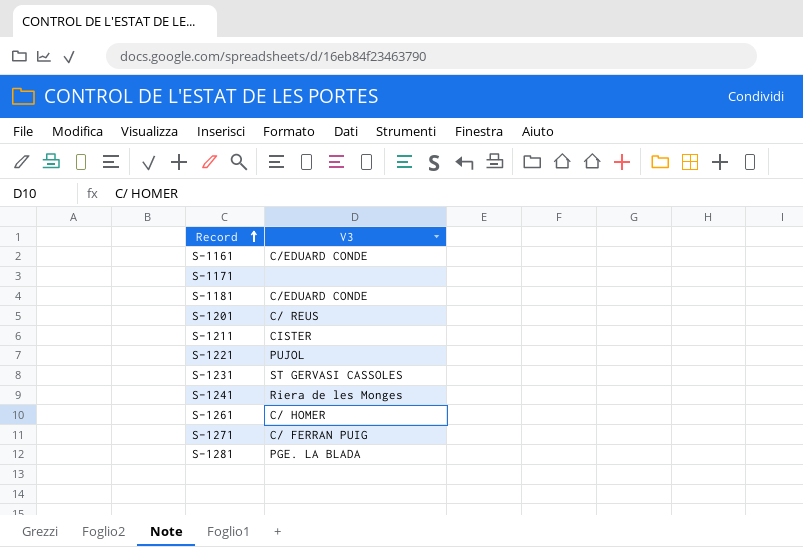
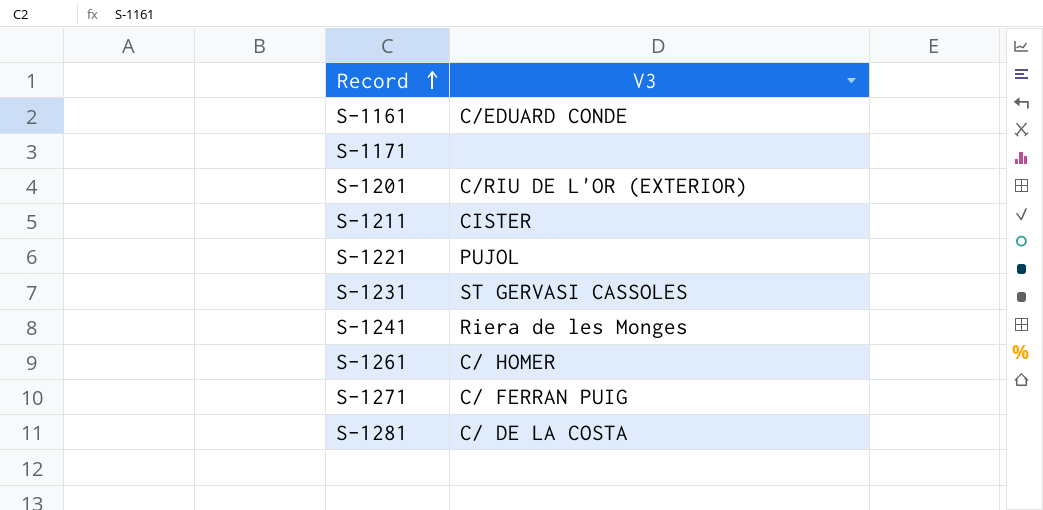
row S-1181: C/EDUARD CONDE -> none
S-1201 | V3: C/ REUS -> C/RIU DE L'OR (EXTERIOR)
S-1281 | V3: PGE. LA BLADA -> C/ DE LA COSTA

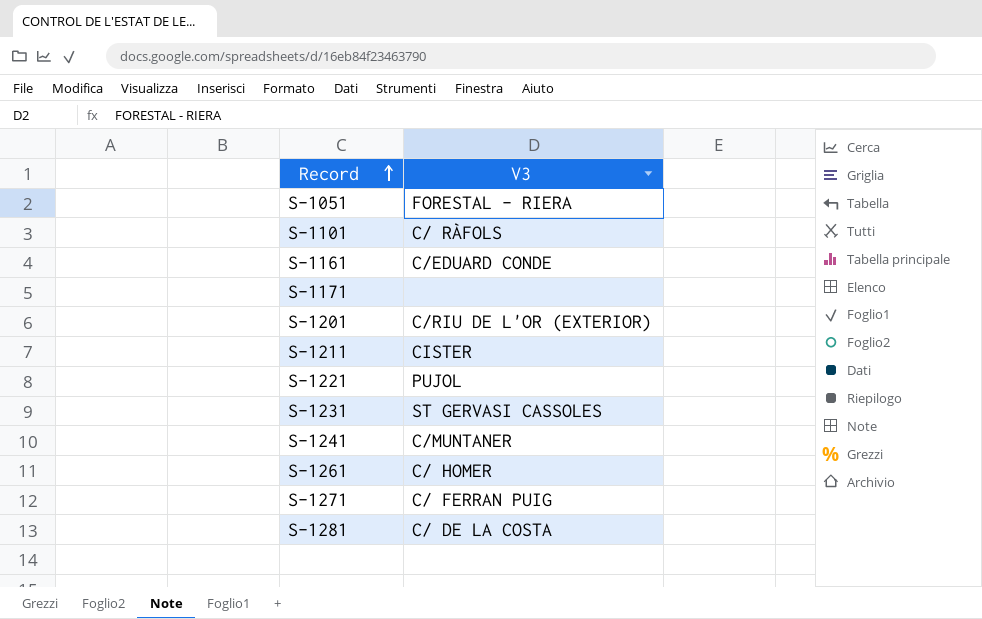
row S-1051: none -> FORESTAL - RIERA
row S-1101: none -> C/ RÀFOLS
S-1241 | V3: Riera de les Monges -> C/MUNTANER

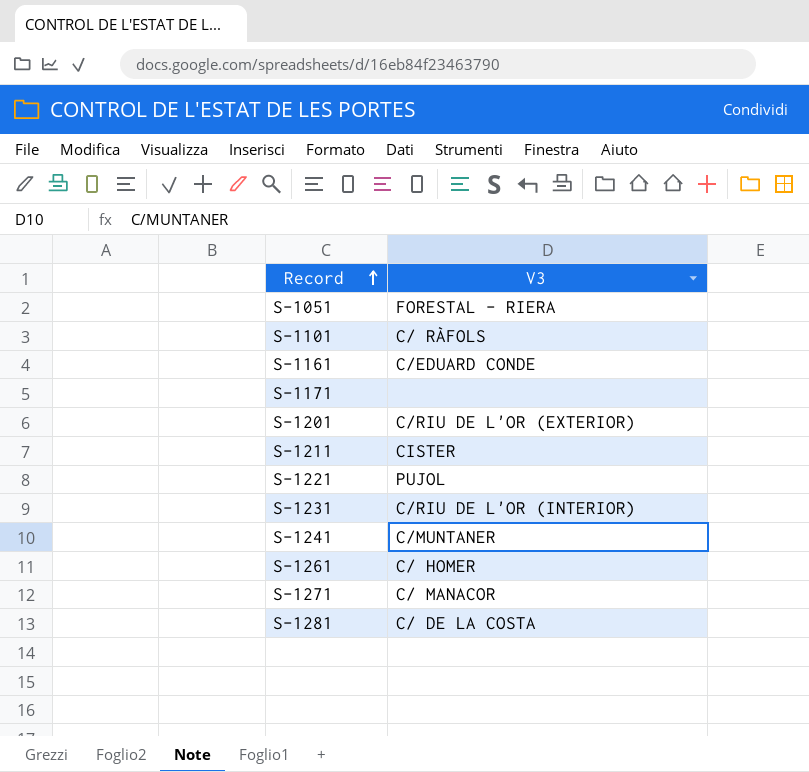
S-1231 | V3: ST GERVASI CASSOLES -> C/RIU DE L'OR (INTERIOR)
S-1271 | V3: C/ FERRAN PUIG -> C/ MANACOR

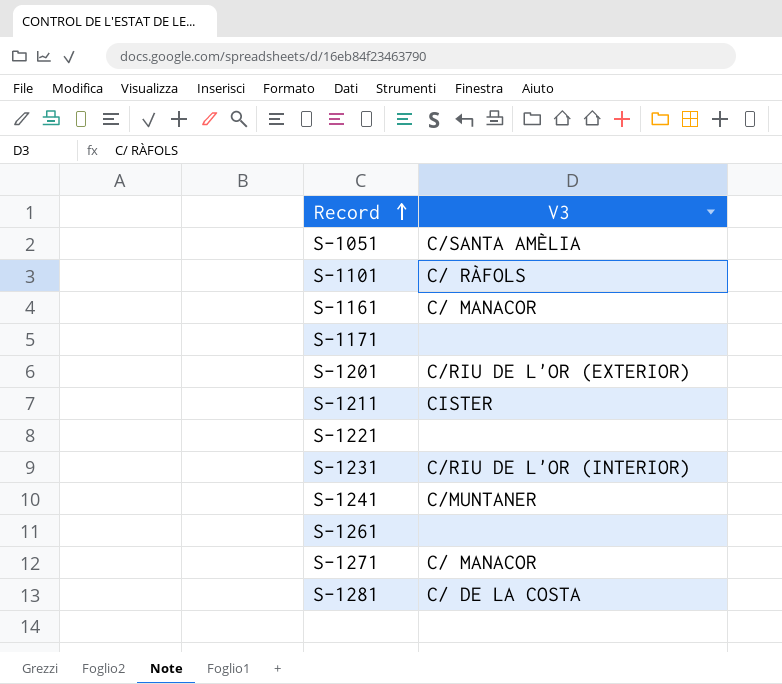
S-1051 | V3: FORESTAL - RIERA -> C/SANTA AMÈLIA
S-1161 | V3: C/EDUARD CONDE -> C/ MANACOR
S-1221 | V3: PUJOL -> none
S-1261 | V3: C/ HOMER -> none

